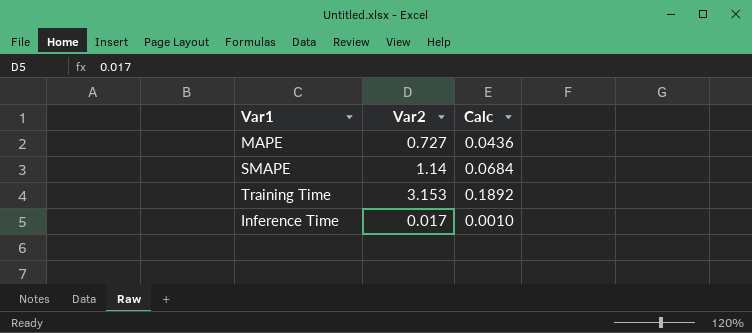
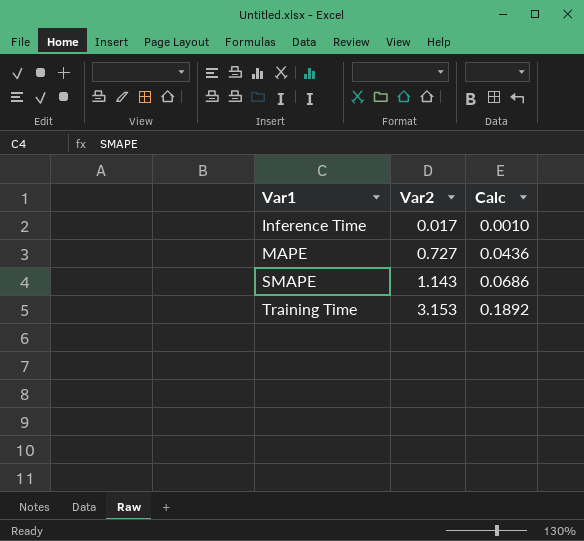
row order: none -> Var1 ascending
SMAPE | Var2: 1.14 -> 1.143
SMAPE | Calc: 0.0684 -> 0.0686

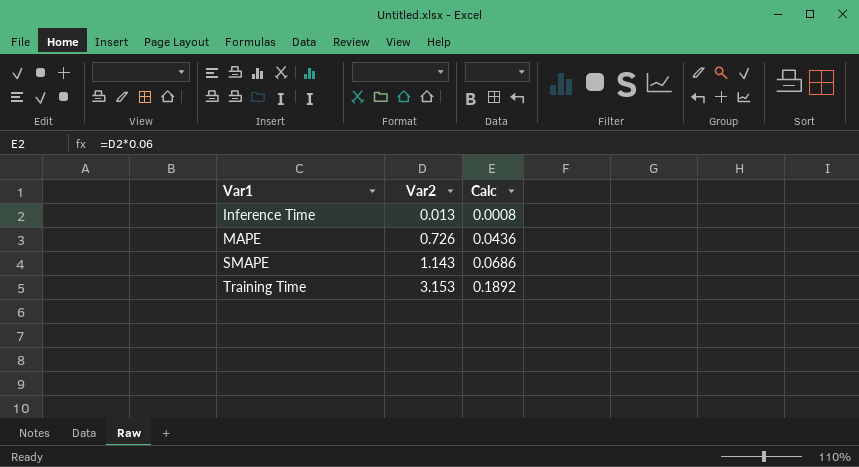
Inference Time | Var2: 0.017 -> 0.013
Inference Time | Calc: 0.0010 -> 0.0008
MAPE | Var2: 0.727 -> 0.726

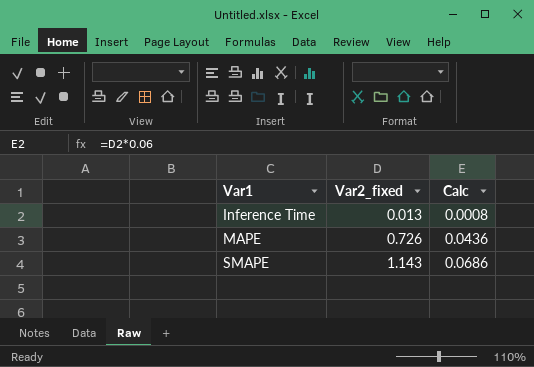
column name: Var2 -> Var2_fixed
row Training Time: 3.153 | 0.1892 -> none

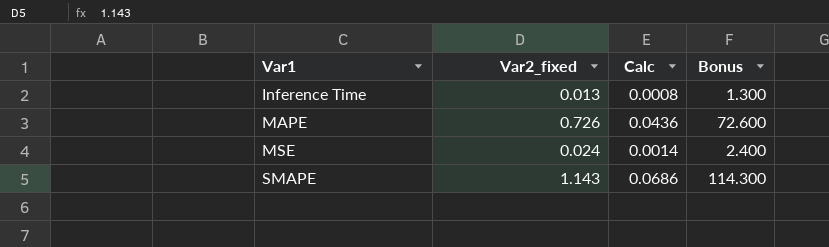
column Bonus | formula: none -> [Var2_fixed] * 100
row MSE: none -> 0.024 | 0.0014 | 2.400

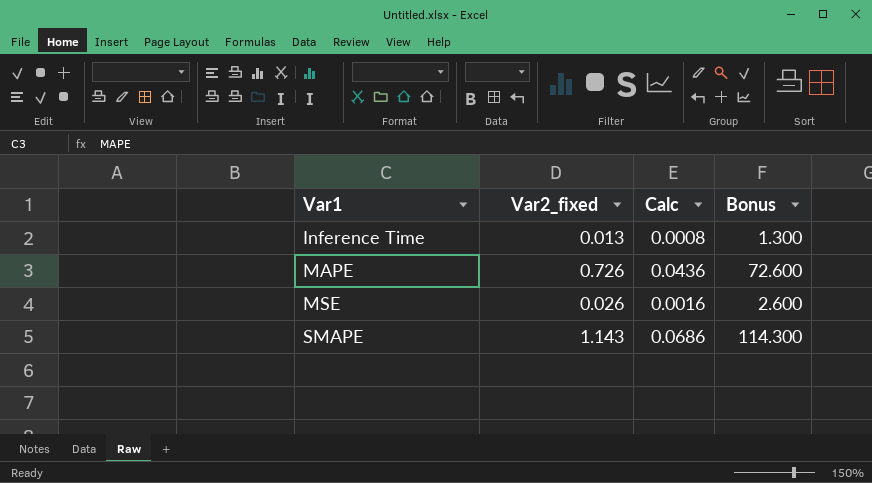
MSE | Var2_fixed: 0.024 -> 0.026
MSE | Calc: 0.0014 -> 0.0016
MSE | Bonus: 2.400 -> 2.600

